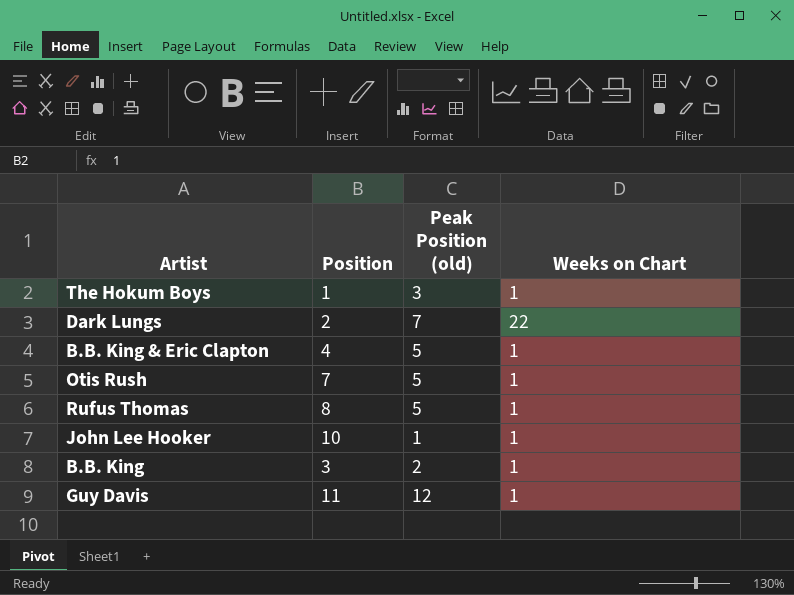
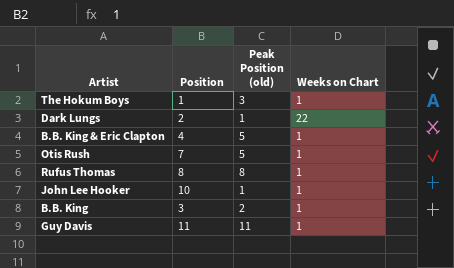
Dark Lungs | Peak Position (old): 7 -> 1
Rufus Thomas | Peak Position (old): 5 -> 8
Guy Davis | Peak Position (old): 12 -> 11

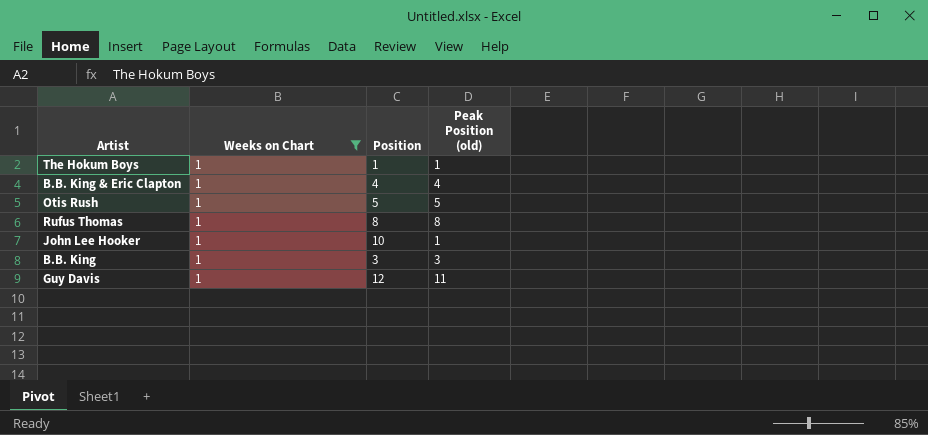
filter: none -> Weeks on Chart = 1
column Weeks on Chart | position: 4 -> 2
The Hokum Boys | Peak Position (old): 3 -> 1
B.B. King & Eric Clapton | Peak Position (old): 5 -> 4
Otis Rush | Position: 7 -> 5
B.B. King | Peak Position (old): 2 -> 3
Guy Davis | Position: 11 -> 12

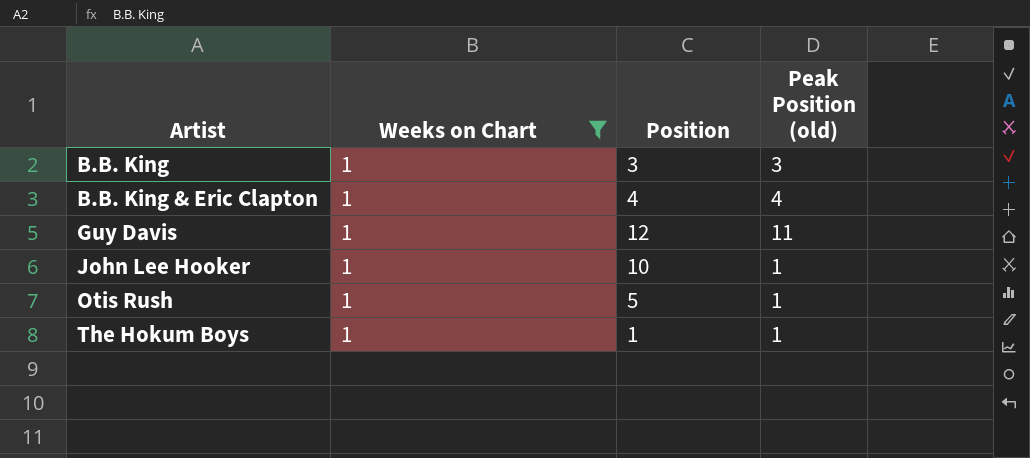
row order: none -> Artist ascending
row Rufus Thomas: 1 | 8 | 8 -> none
Otis Rush | Peak Position (old): 5 -> 1

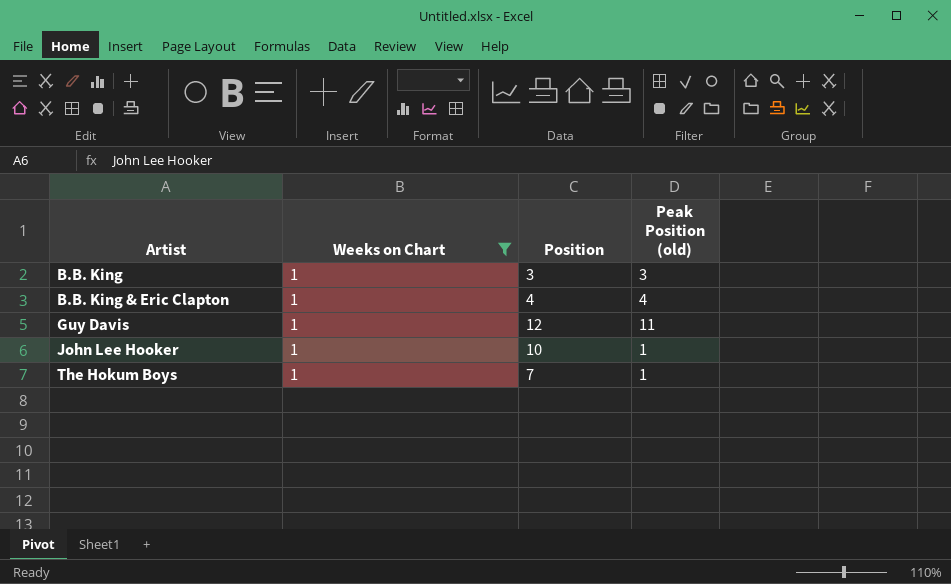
row Otis Rush: 1 | 5 | 1 -> none
The Hokum Boys | Position: 1 -> 7

